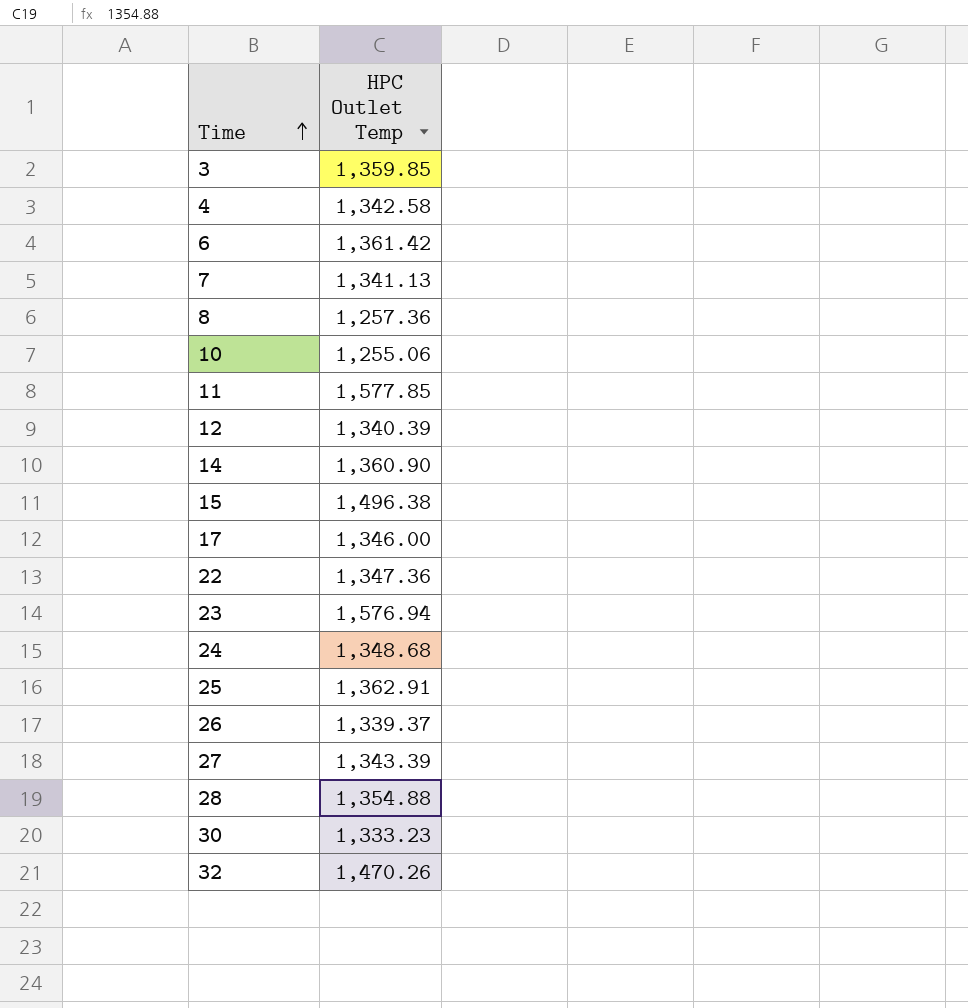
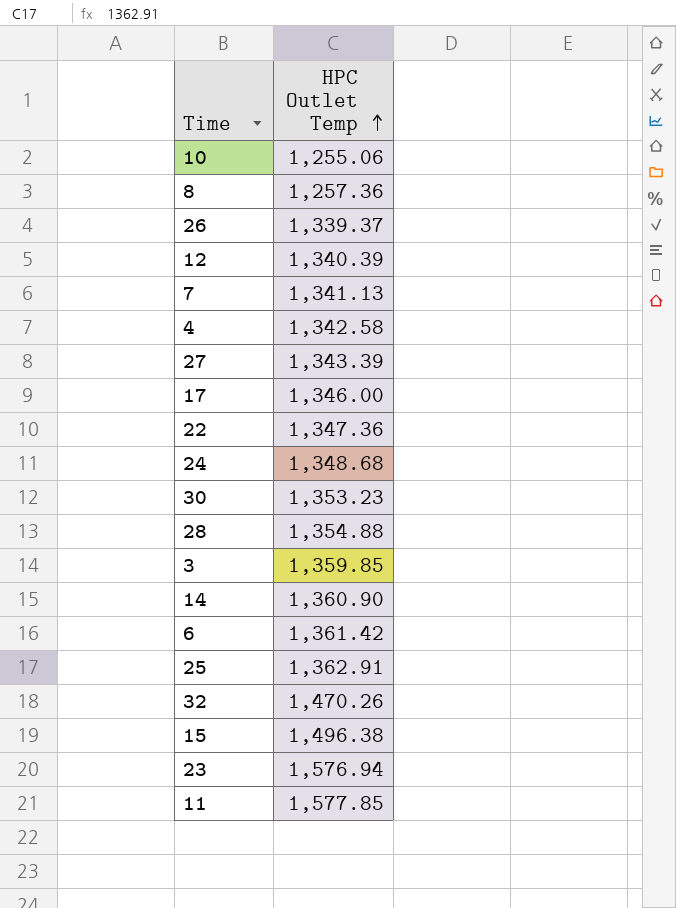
row order: Time ascending -> HPC Outlet Temp ascending
30 | HPC Outlet Temp: 1,333.23 -> 1,353.23

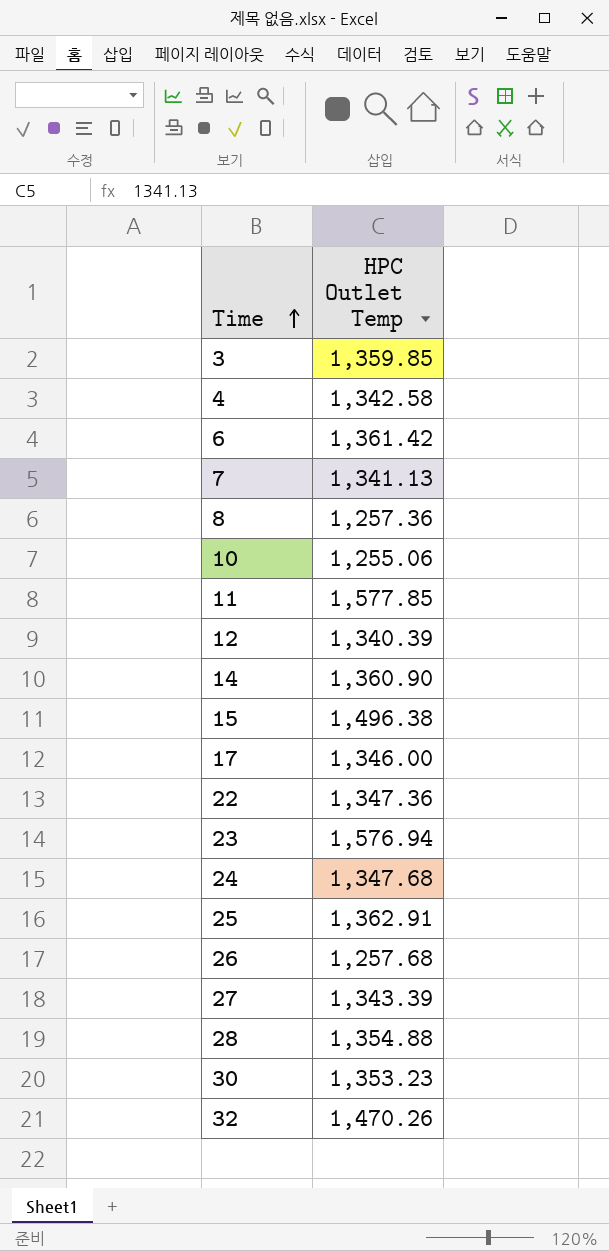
row order: HPC Outlet Temp ascending -> Time ascending
24 | HPC Outlet Temp: 1,348.68 -> 1,347.68
26 | HPC Outlet Temp: 1,339.37 -> 1,257.68

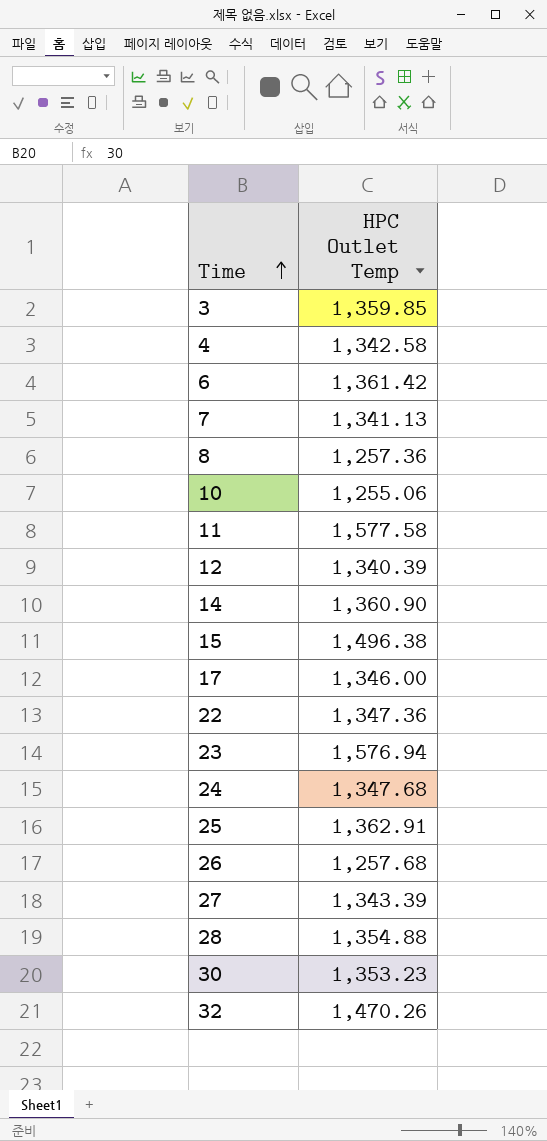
11 | HPC Outlet Temp: 1,577.85 -> 1,577.58

